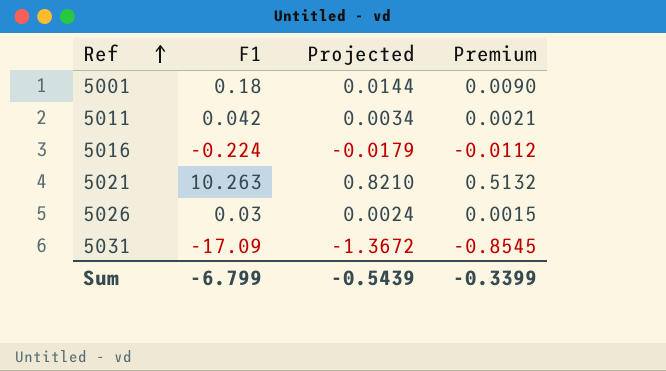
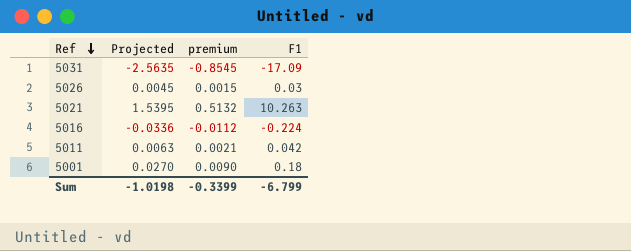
row order: Ref ascending -> Ref descending
column Projected | formula: [F1] * 0.08 -> [F1] * 0.15
column name: Premium -> premium
column F1 | position: 2 -> 4
Sum | Projected: -0.5439 -> -1.0198

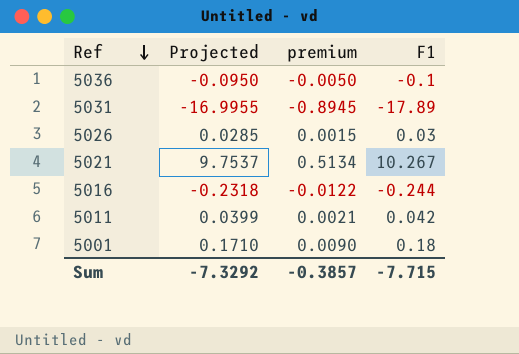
column Projected | formula: [F1] * 0.15 -> [F1] * 0.95
row 5036: none -> -0.0950 | -0.0050 | -0.1
5031 | premium: -0.8545 -> -0.8945
5031 | F1: -17.09 -> -17.89
5021 | premium: 0.5132 -> 0.5134
5021 | F1: 10.263 -> 10.267
5016 | premium: -0.0112 -> -0.0122
5016 | F1: -0.224 -> -0.244
Sum | Projected: -1.0198 -> -7.3292
Sum | premium: -0.3399 -> -0.3857
Sum | F1: -6.799 -> -7.715

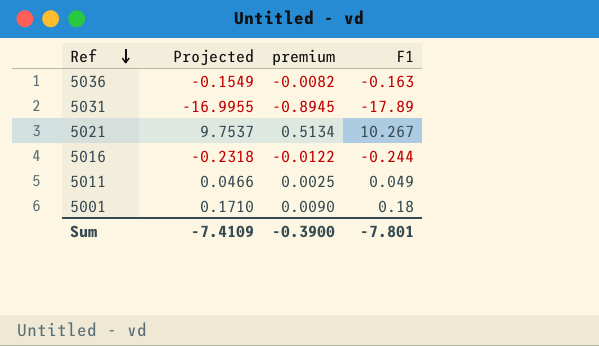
row 5026: 0.0285 | 0.0015 | 0.03 -> none
5036 | Projected: -0.0950 -> -0.1549
5036 | premium: -0.0050 -> -0.0082
5036 | F1: -0.1 -> -0.163
5011 | Projected: 0.0399 -> 0.0466
5011 | premium: 0.0021 -> 0.0025
5011 | F1: 0.042 -> 0.049
Sum | Projected: -7.3292 -> -7.4109
Sum | premium: -0.3857 -> -0.3900
Sum | F1: -7.715 -> -7.801

